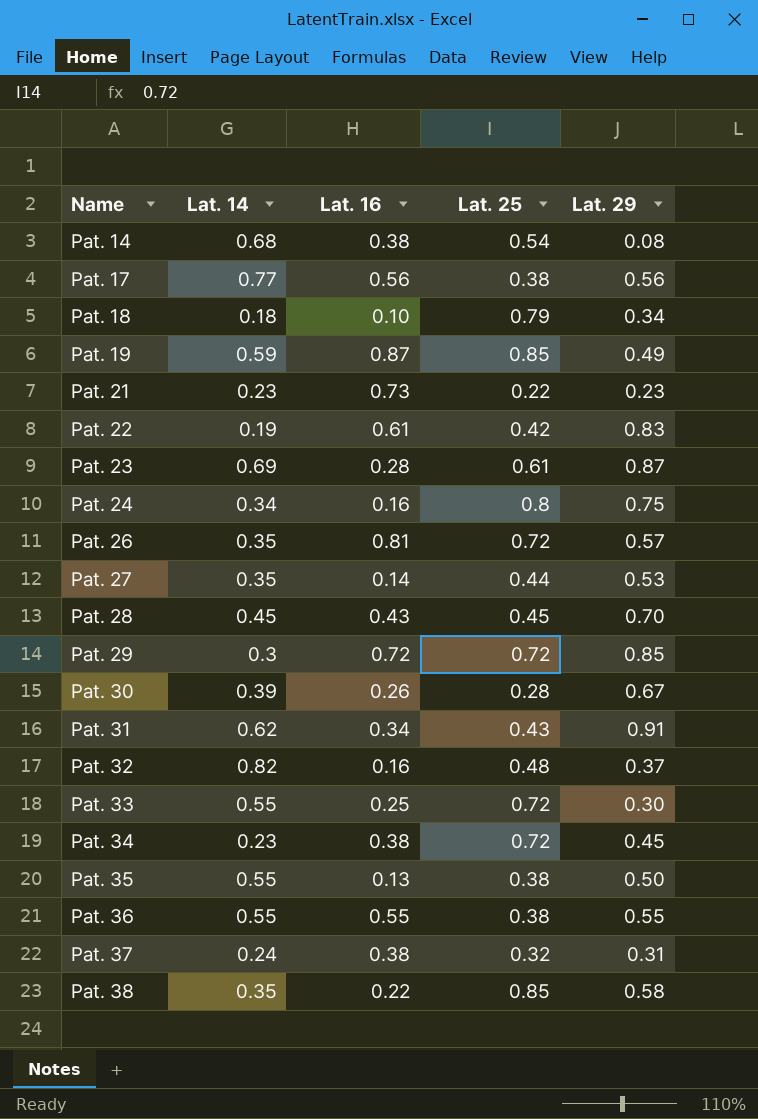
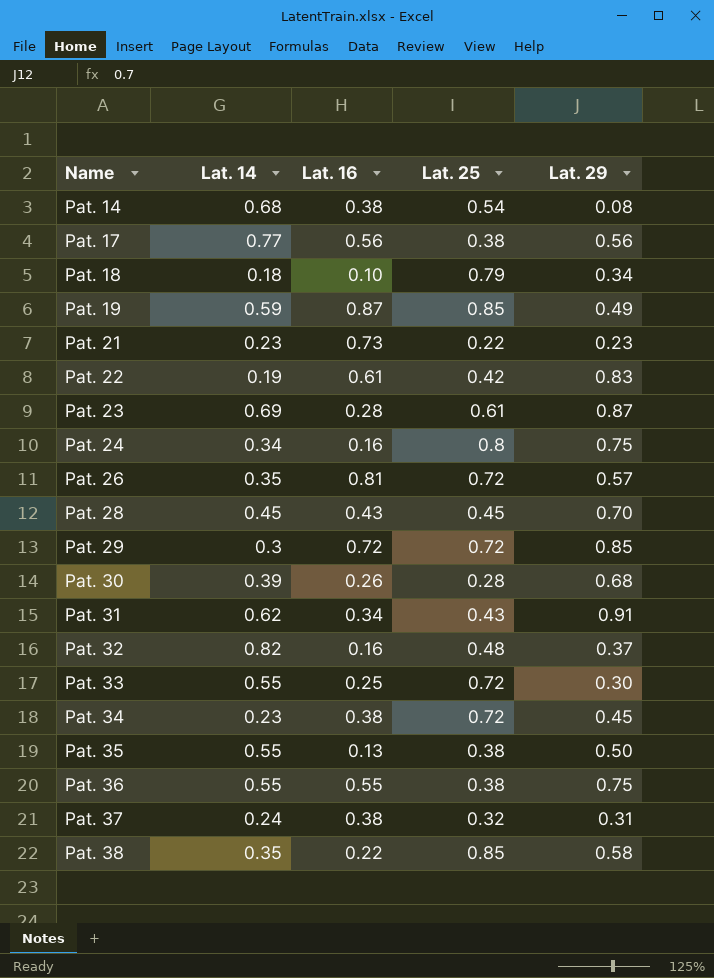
row Pat. 27: 0.35 | 0.14 | 0.44 | 0.53 -> none
Pat. 30 | Lat. 29: 0.67 -> 0.68
Pat. 36 | Lat. 29: 0.55 -> 0.75

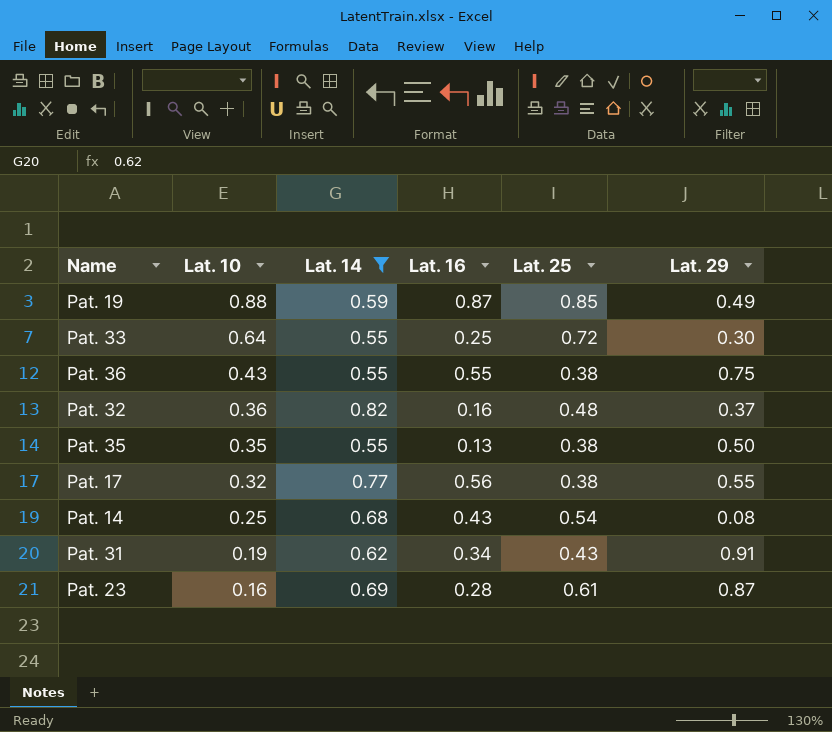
filter: none -> Lat. 14 >= 0.55
row order: Name ascending -> Lat. 10 descending
column Lat. 10 | position: none -> 2
Pat. 17 | Lat. 29: 0.56 -> 0.55
Pat. 14 | Lat. 16: 0.38 -> 0.43

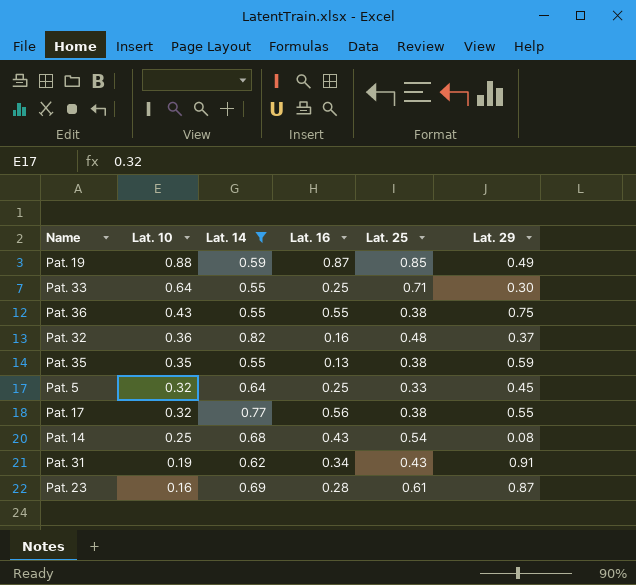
Pat. 33 | Lat. 25: 0.72 -> 0.71
Pat. 35 | Lat. 29: 0.50 -> 0.59
row Pat. 5: none -> 0.32 | 0.64 | 0.25 | 0.33 | 0.45

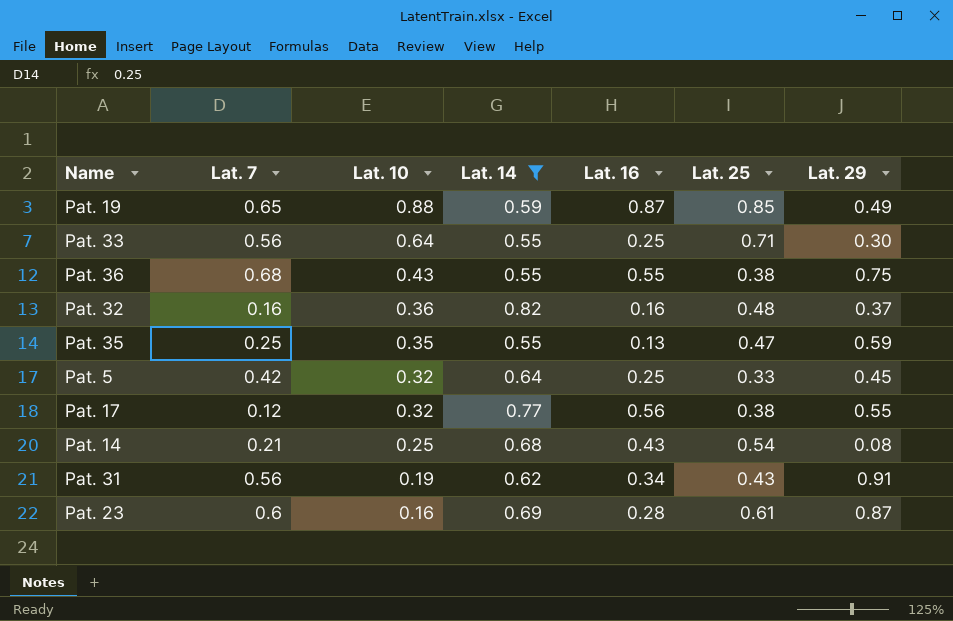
column Lat. 7 | position: none -> 2
Pat. 35 | Lat. 25: 0.38 -> 0.47

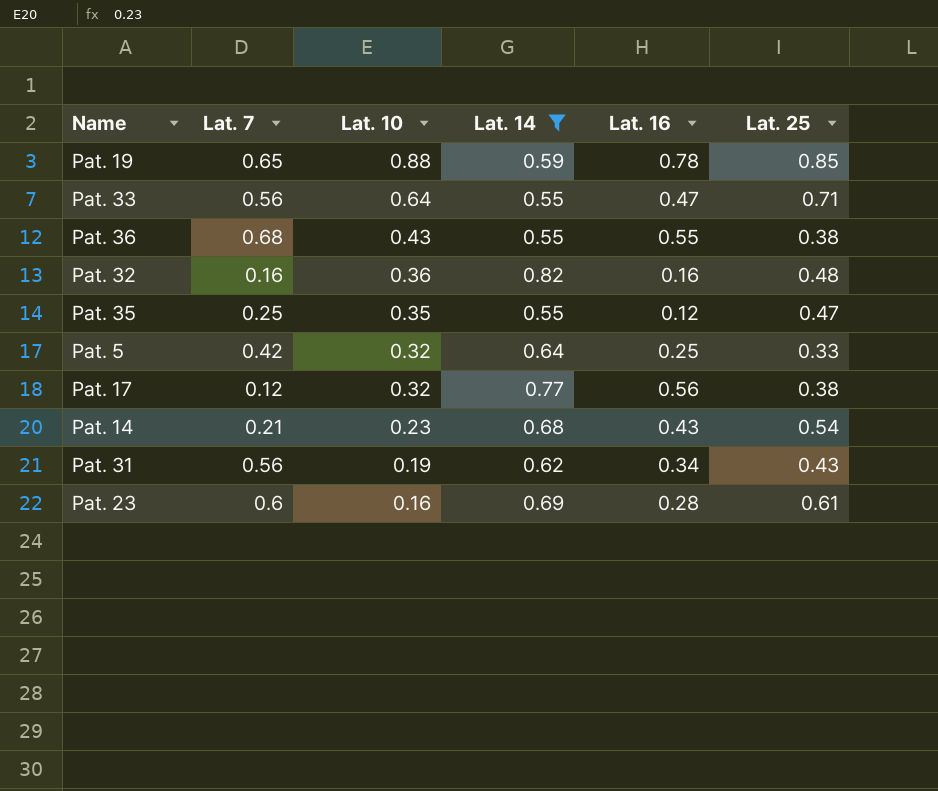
column Lat. 29 | position: 7 -> none
Pat. 19 | Lat. 16: 0.87 -> 0.78
Pat. 33 | Lat. 16: 0.25 -> 0.47
Pat. 35 | Lat. 16: 0.13 -> 0.12
Pat. 14 | Lat. 10: 0.25 -> 0.23

